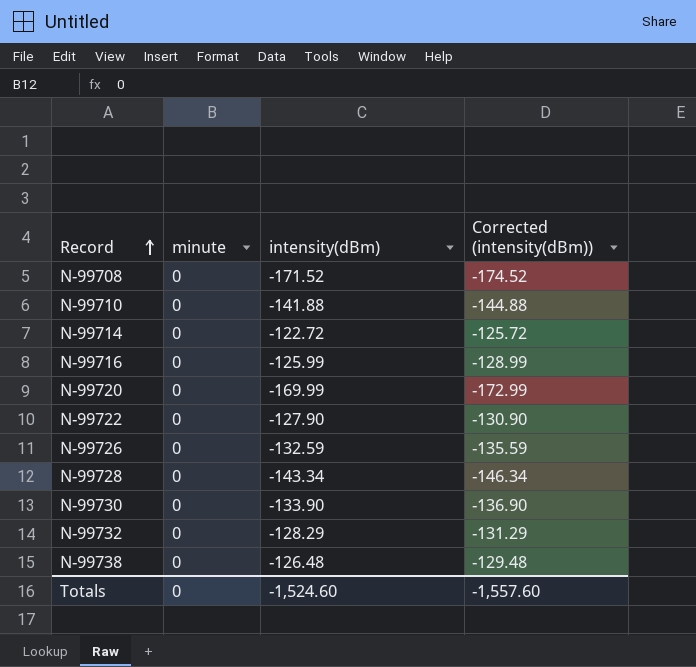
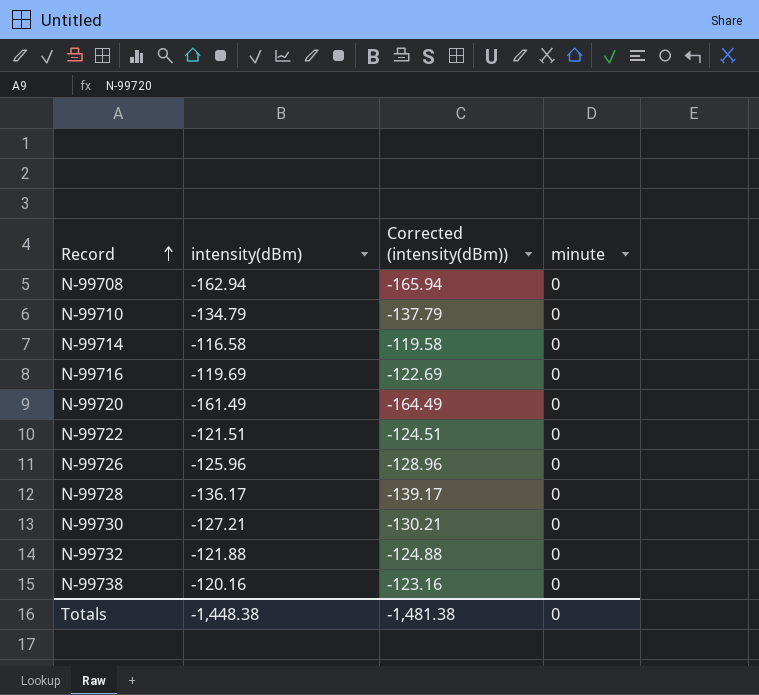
column minute | position: 2 -> 4
N-99708 | intensity(dBm): -171.52 -> -162.94
N-99708 | Corrected (intensity(dBm)): -174.52 -> -165.94
N-99710 | intensity(dBm): -141.88 -> -134.79
N-99710 | Corrected (intensity(dBm)): -144.88 -> -137.79
N-99714 | intensity(dBm): -122.72 -> -116.58
N-99714 | Corrected (intensity(dBm)): -125.72 -> -119.58
N-99716 | intensity(dBm): -125.99 -> -119.69
N-99716 | Corrected (intensity(dBm)): -128.99 -> -122.69
N-99720 | intensity(dBm): -169.99 -> -161.49
N-99720 | Corrected (intensity(dBm)): -172.99 -> -164.49
N-99722 | intensity(dBm): -127.90 -> -121.51
N-99722 | Corrected (intensity(dBm)): -130.90 -> -124.51
N-99726 | intensity(dBm): -132.59 -> -125.96
N-99726 | Corrected (intensity(dBm)): -135.59 -> -128.96
N-99728 | intensity(dBm): -143.34 -> -136.17
N-99728 | Corrected (intensity(dBm)): -146.34 -> -139.17
N-99730 | intensity(dBm): -133.90 -> -127.21
N-99730 | Corrected (intensity(dBm)): -136.90 -> -130.21
N-99732 | intensity(dBm): -128.29 -> -121.88
N-99732 | Corrected (intensity(dBm)): -131.29 -> -124.88
N-99738 | intensity(dBm): -126.48 -> -120.16
N-99738 | Corrected (intensity(dBm)): -129.48 -> -123.16
Totals | intensity(dBm): -1,524.60 -> -1,448.38
Totals | Corrected (intensity(dBm)): -1,557.60 -> -1,481.38

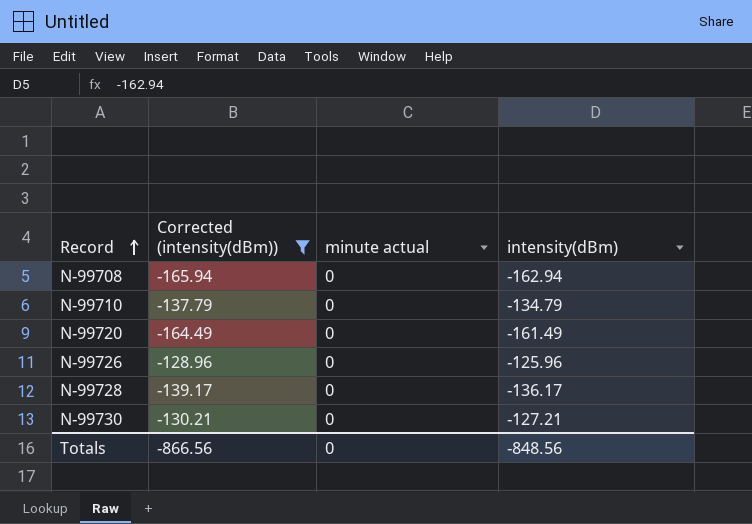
filter: none -> Corrected (intensity(dBm)) <= -128.96
column name: minute -> minute actual
column intensity(dBm) | position: 2 -> 4
Totals | Corrected (intensity(dBm)): -1,481.38 -> -866.56
Totals | intensity(dBm): -1,448.38 -> -848.56

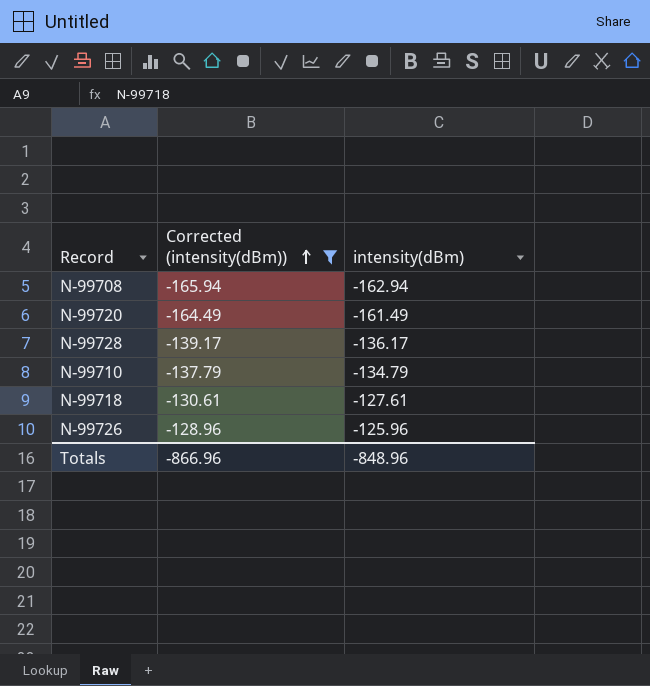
row order: Record ascending -> Corrected (intensity(dBm)) ascending
column minute actual | position: 3 -> none
row N-99730: -130.21 | 0 | -127.21 -> none
row N-99718: none -> -130.61 | -127.61
Totals | Corrected (intensity(dBm)): -866.56 -> -866.96
Totals | intensity(dBm): -848.56 -> -848.96

